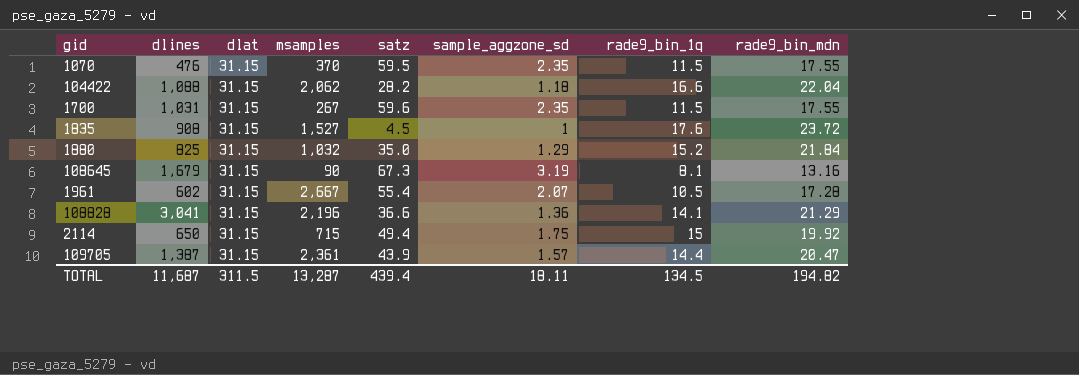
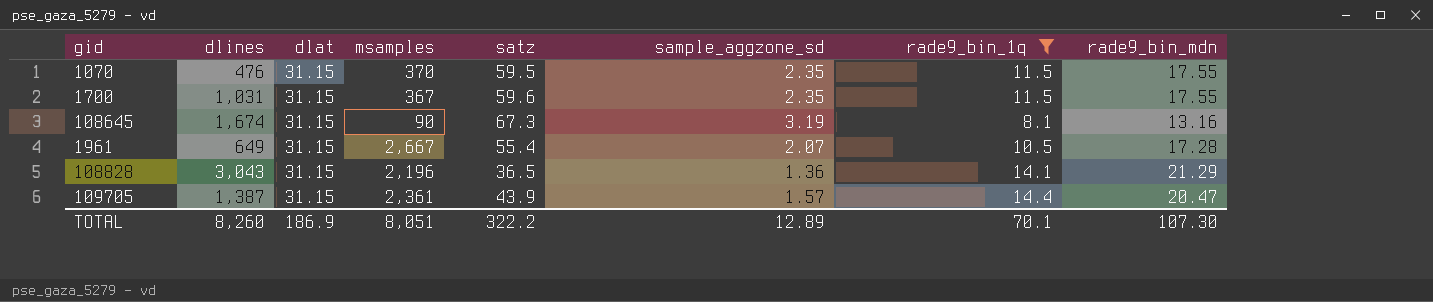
filter: none -> rade9_bin_1q <= 14.4
1700 | msamples: 267 -> 367
108645 | dlines: 1,679 -> 1,674
1961 | dlines: 602 -> 649
108828 | dlines: 3,041 -> 3,043
108828 | satz: 36.6 -> 36.5
TOTAL | dlines: 11,687 -> 8,260
TOTAL | dlat: 311.5 -> 186.9
TOTAL | msamples: 13,287 -> 8,051
TOTAL | satz: 439.4 -> 322.2
TOTAL | sample_aggzone_sd: 18.11 -> 12.89
TOTAL | rade9_bin_1q: 134.5 -> 70.1
TOTAL | rade9_bin_mdn: 194.82 -> 107.30

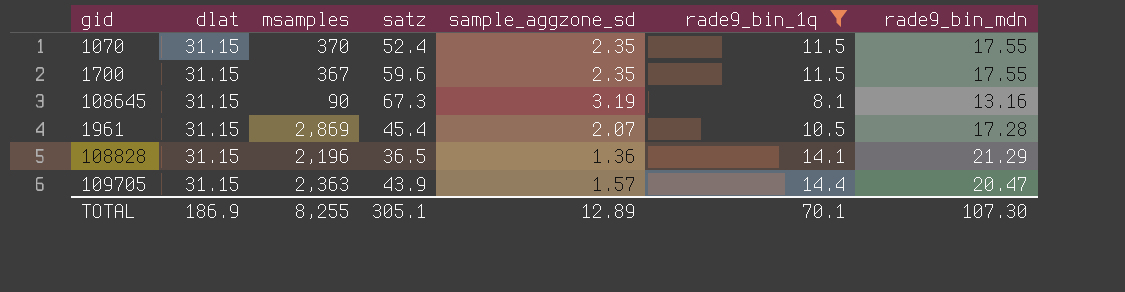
column dlines | position: 2 -> none
1070 | satz: 59.5 -> 52.4
1961 | msamples: 2,667 -> 2,869
1961 | satz: 55.4 -> 45.4
109705 | msamples: 2,361 -> 2,363
TOTAL | msamples: 8,051 -> 8,255
TOTAL | satz: 322.2 -> 305.1

